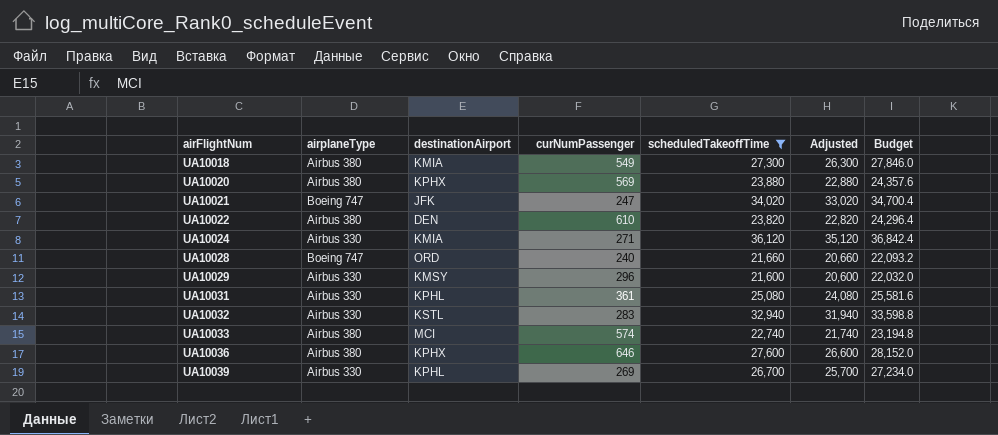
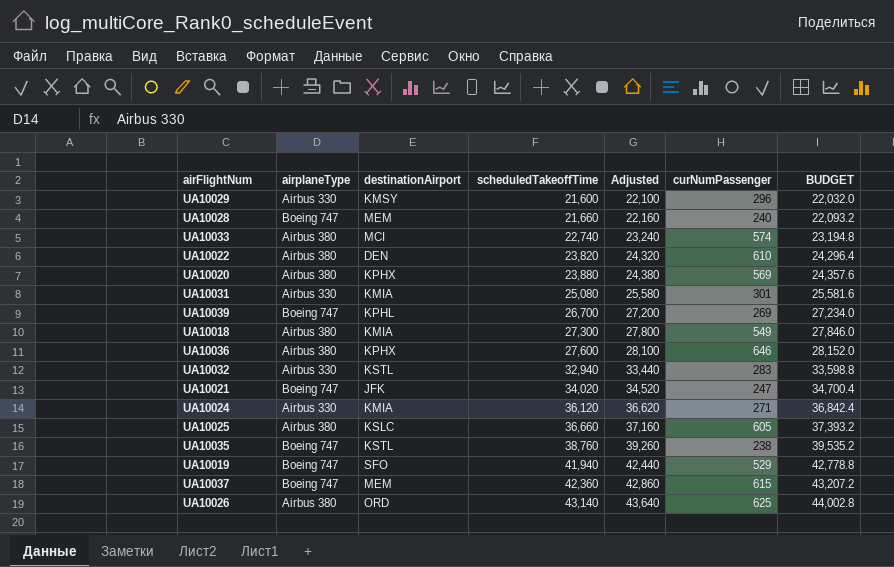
filter: scheduledTakeoffTime <= 36,120 -> none
row order: airFlightNum ascending -> scheduledTakeoffTime ascending
column Adjusted | formula: [scheduledTakeoffTime] - 1000 -> [scheduledTakeoffTime] + 500
column curNumPassenger | position: 4 -> 6
column name: Budget -> BUDGET
UA10028 | destinationAirport: ORD -> MEM
UA10031 | destinationAirport: KPHL -> KMIA
UA10031 | curNumPassenger: 361 -> 301
UA10039 | airplaneType: Airbus 330 -> Boeing 747

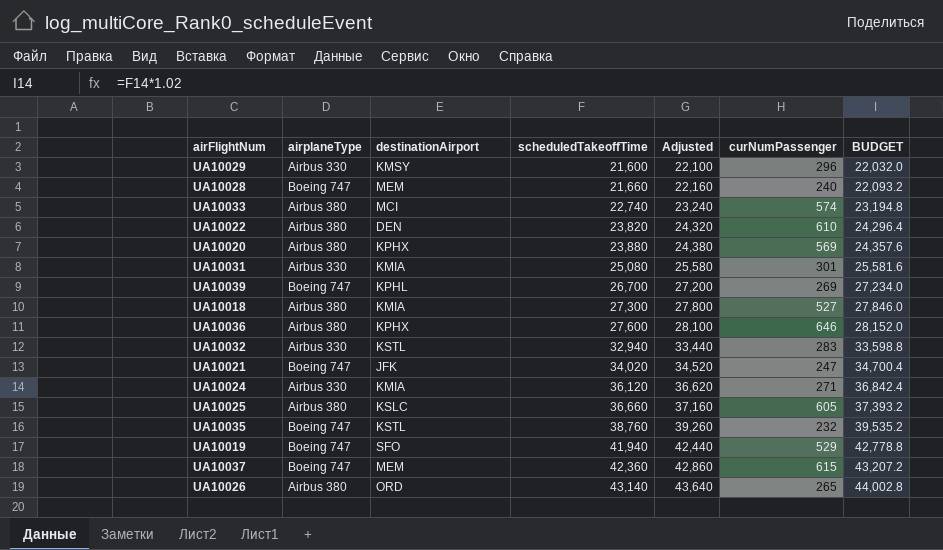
UA10018 | curNumPassenger: 549 -> 527
UA10035 | curNumPassenger: 238 -> 232
UA10026 | curNumPassenger: 625 -> 265

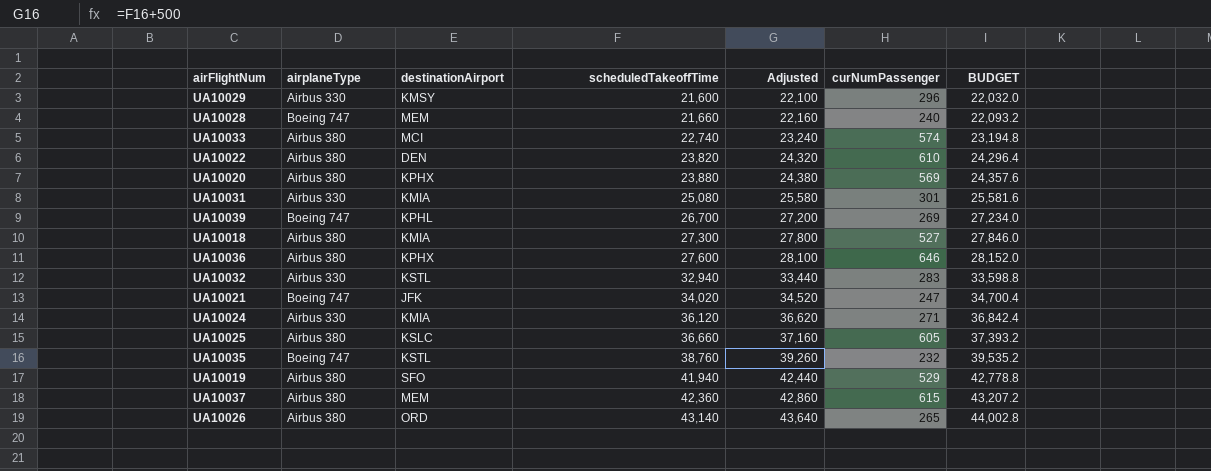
UA10019 | airplaneType: Boeing 747 -> Airbus 380
UA10037 | airplaneType: Boeing 747 -> Airbus 380

